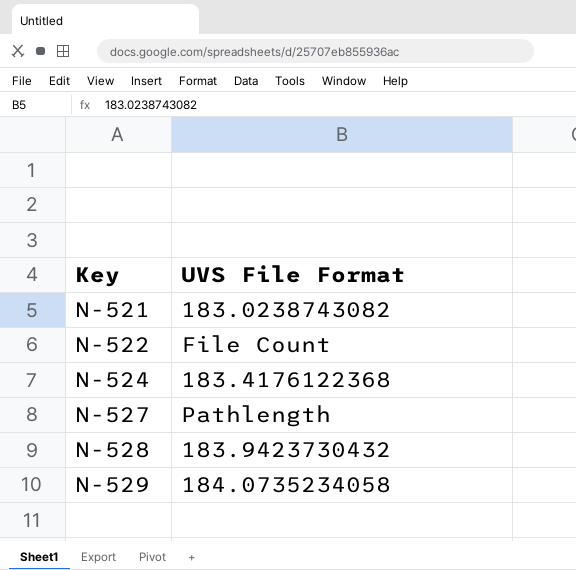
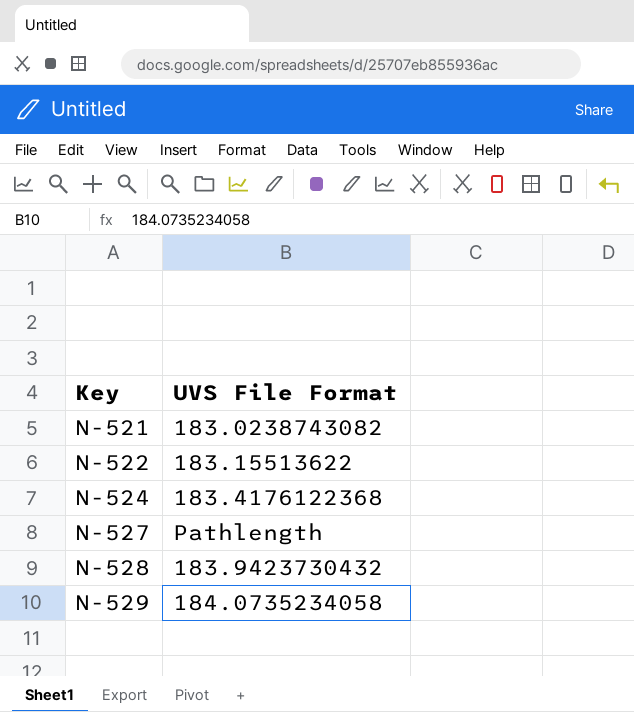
N-522 | UVS File Format: File Count -> 183.15513622

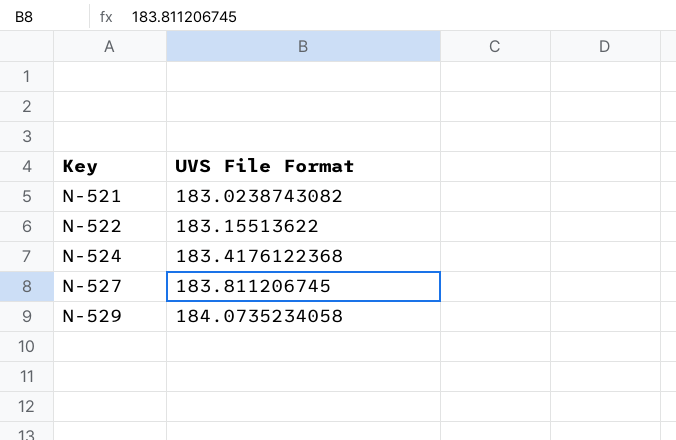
row N-528: 183.9423730432 -> none
N-527 | UVS File Format: Pathlength -> 183.811206745

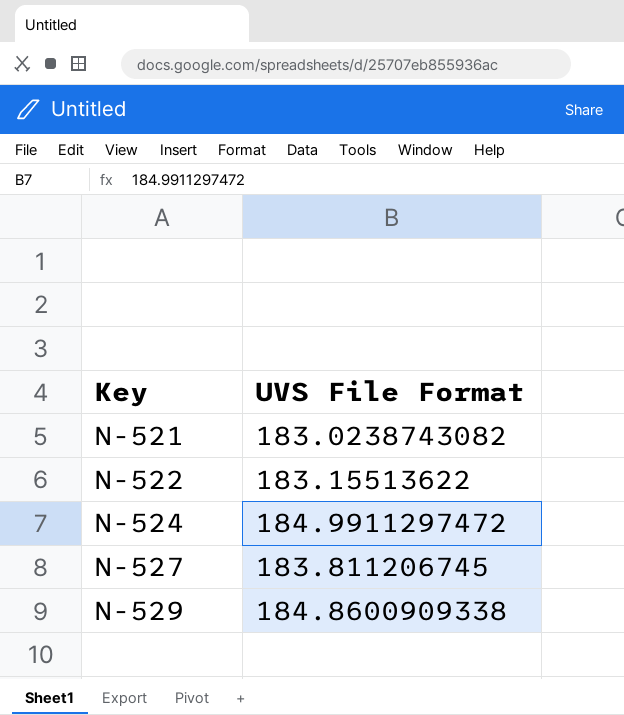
N-524 | UVS File Format: 183.4176122368 -> 184.9911297472
N-529 | UVS File Format: 184.0735234058 -> 184.8600909338

